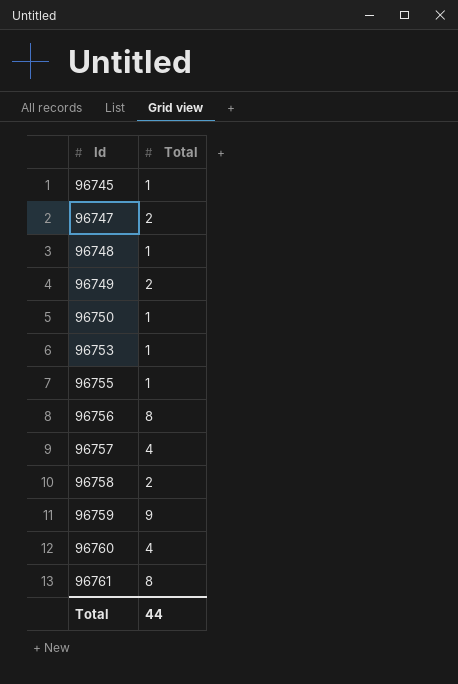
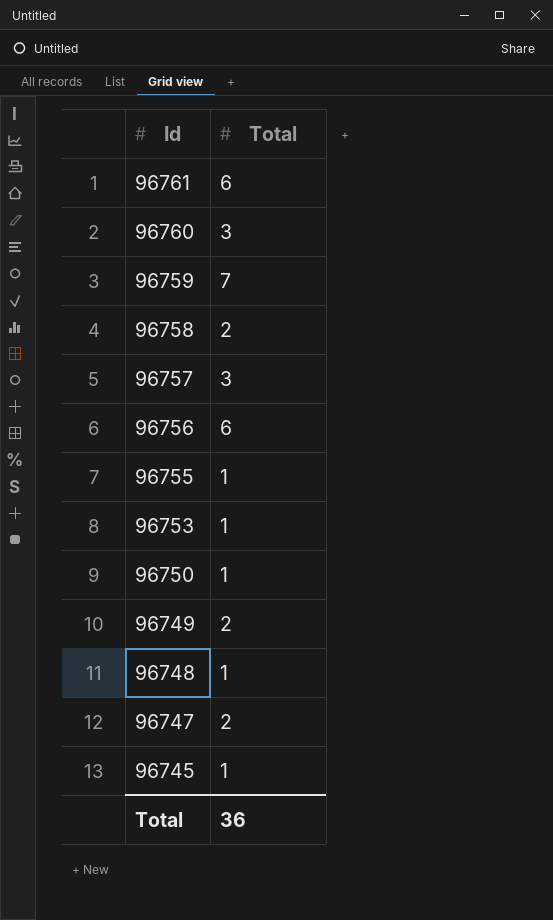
row order: Id ascending -> Id descending
96761 | Total: 8 -> 6
96760 | Total: 4 -> 3
96759 | Total: 9 -> 7
96757 | Total: 4 -> 3
96756 | Total: 8 -> 6
Total | Total: 44 -> 36

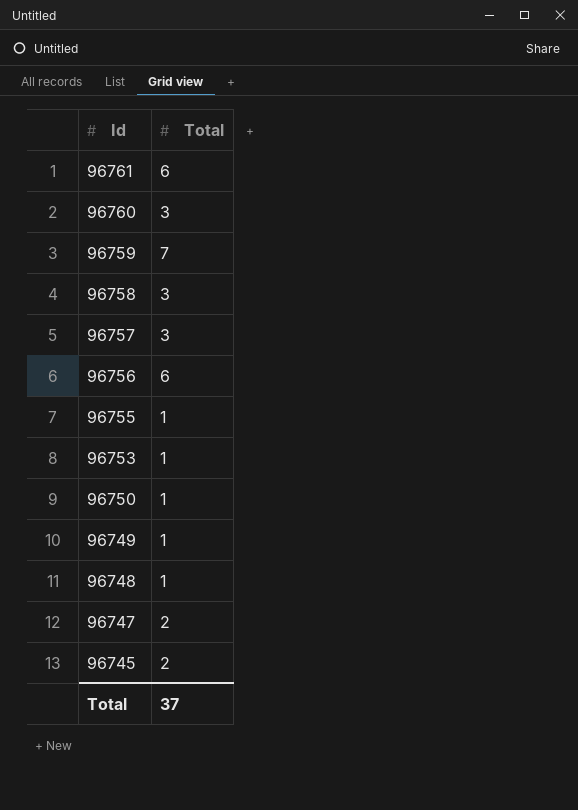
96758 | Total: 2 -> 3
96749 | Total: 2 -> 1
96745 | Total: 1 -> 2
Total | Total: 36 -> 37

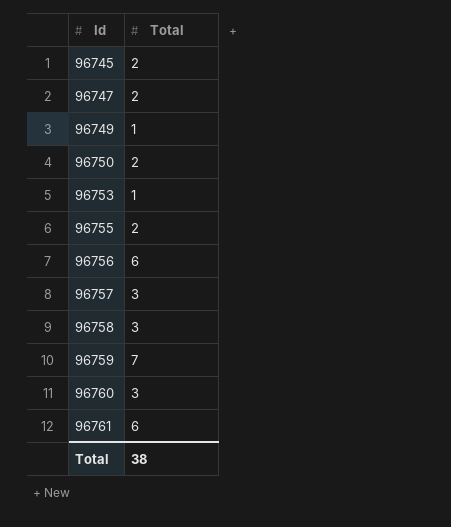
row order: Id descending -> Id ascending
row 96748: 1 -> none
96750 | Total: 1 -> 2
96755 | Total: 1 -> 2
Total | Total: 37 -> 38

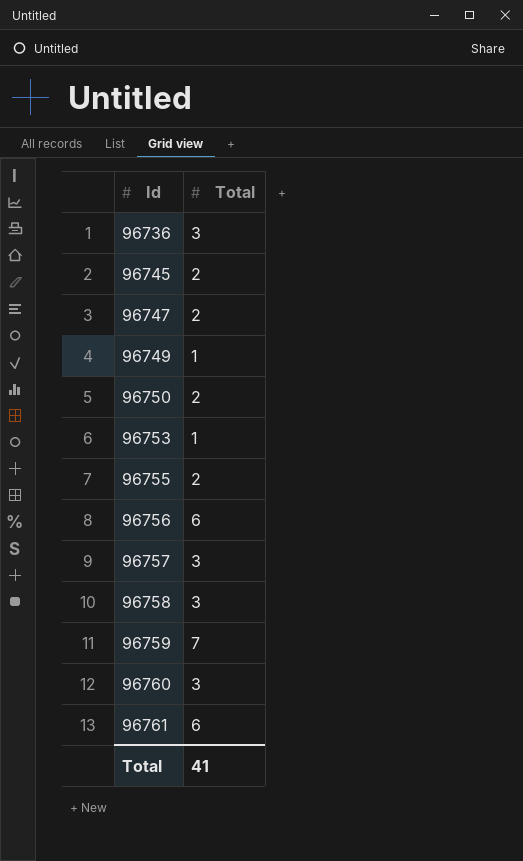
row 96736: none -> 3
Total | Total: 38 -> 41

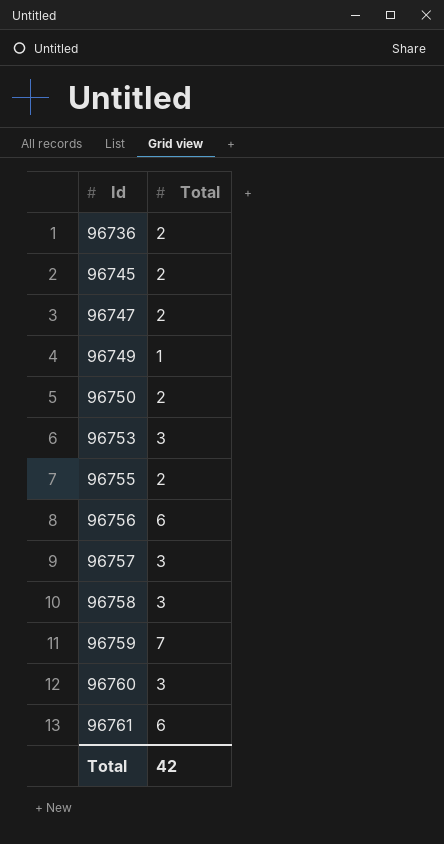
96736 | Total: 3 -> 2
96753 | Total: 1 -> 3
Total | Total: 41 -> 42

